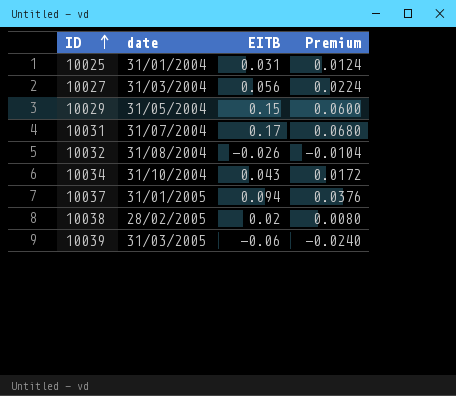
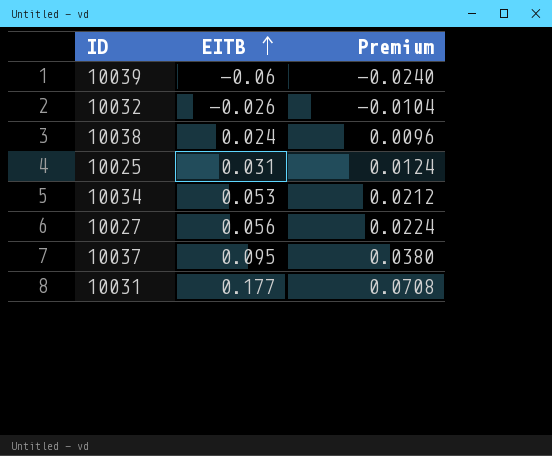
row order: ID ascending -> EITB ascending
column date | position: 2 -> none
row 10029: 31/05/2004 | 0.15 | 0.0600 -> none
10038 | EITB: 0.02 -> 0.024
10038 | Premium: 0.0080 -> 0.0096
10034 | EITB: 0.043 -> 0.053
10034 | Premium: 0.0172 -> 0.0212
10037 | EITB: 0.094 -> 0.095
10037 | Premium: 0.0376 -> 0.0380
10031 | EITB: 0.17 -> 0.177
10031 | Premium: 0.0680 -> 0.0708

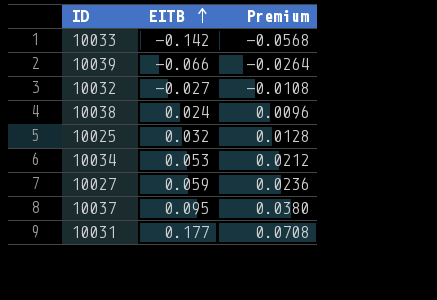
row 10033: none -> -0.142 | -0.0568
10039 | EITB: -0.06 -> -0.066
10039 | Premium: -0.0240 -> -0.0264
10032 | EITB: -0.026 -> -0.027
10032 | Premium: -0.0104 -> -0.0108
10025 | EITB: 0.031 -> 0.032
10025 | Premium: 0.0124 -> 0.0128
10027 | EITB: 0.056 -> 0.059
10027 | Premium: 0.0224 -> 0.0236

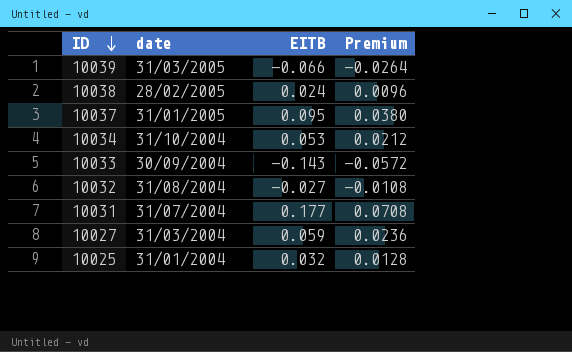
row order: EITB ascending -> ID descending
column date | position: none -> 2
10033 | EITB: -0.142 -> -0.143
10033 | Premium: -0.0568 -> -0.0572

